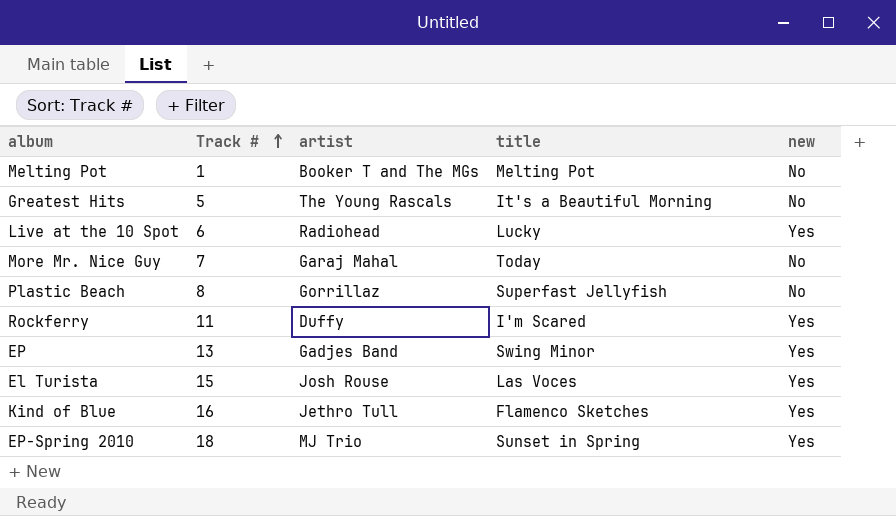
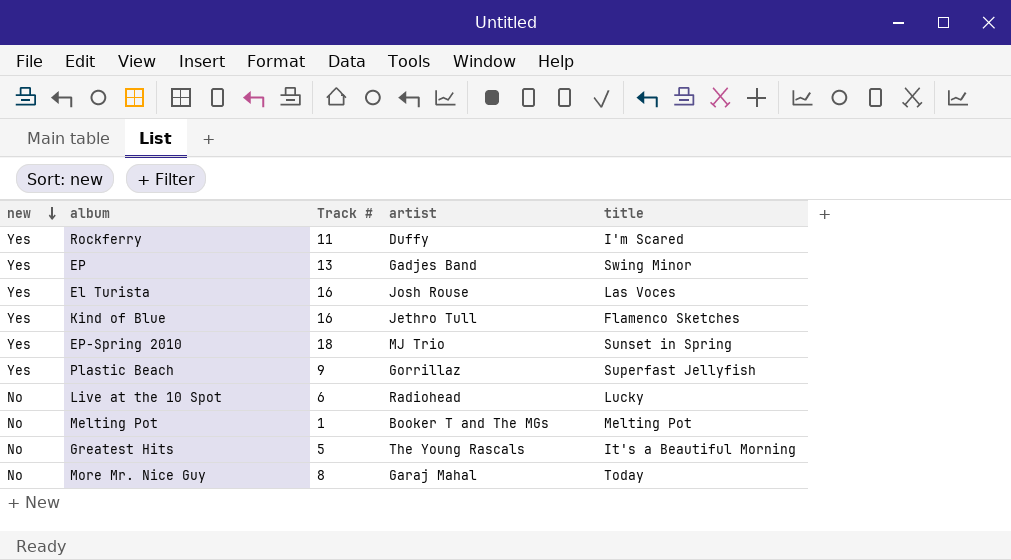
row order: Track # ascending -> new descending
column new | position: 5 -> 1
El Turista | Track #: 15 -> 16
Plastic Beach | new: No -> Yes
Plastic Beach | Track #: 8 -> 9
Live at the 10 Spot | new: Yes -> No
More Mr. Nice Guy | Track #: 7 -> 8

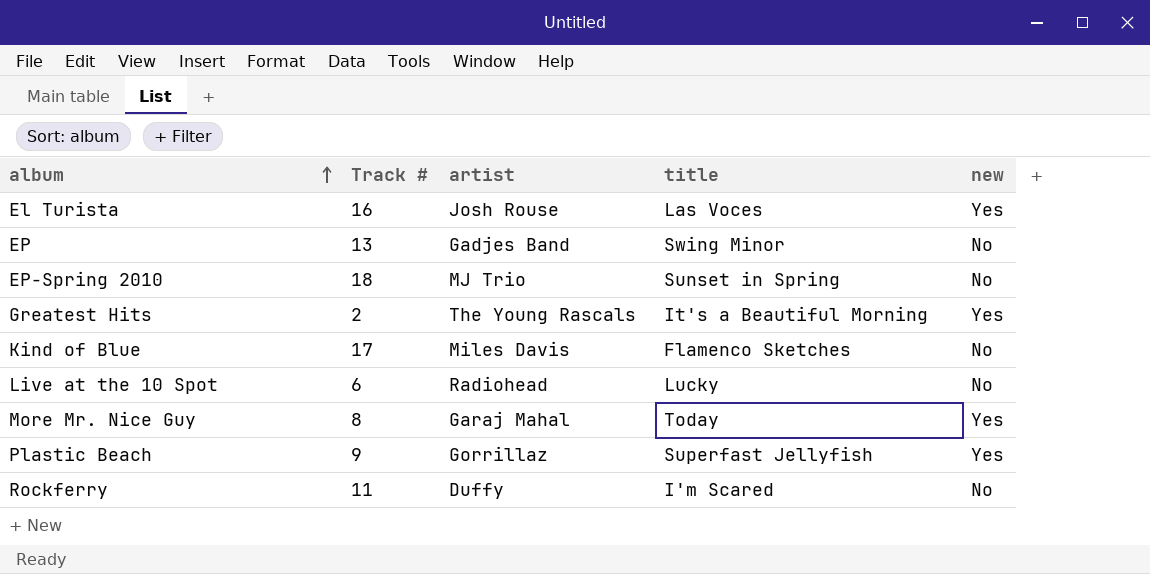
row order: new descending -> album ascending
column new | position: 1 -> 5
row Melting Pot: No | 1 | Booker T and The MGs | Melting Pot -> none
EP | new: Yes -> No
EP-Spring 2010 | new: Yes -> No
Greatest Hits | Track #: 5 -> 2
Greatest Hits | new: No -> Yes
Kind of Blue | Track #: 16 -> 17
Kind of Blue | artist: Jethro Tull -> Miles Davis
Kind of Blue | new: Yes -> No
More Mr. Nice Guy | new: No -> Yes
Rockferry | new: Yes -> No

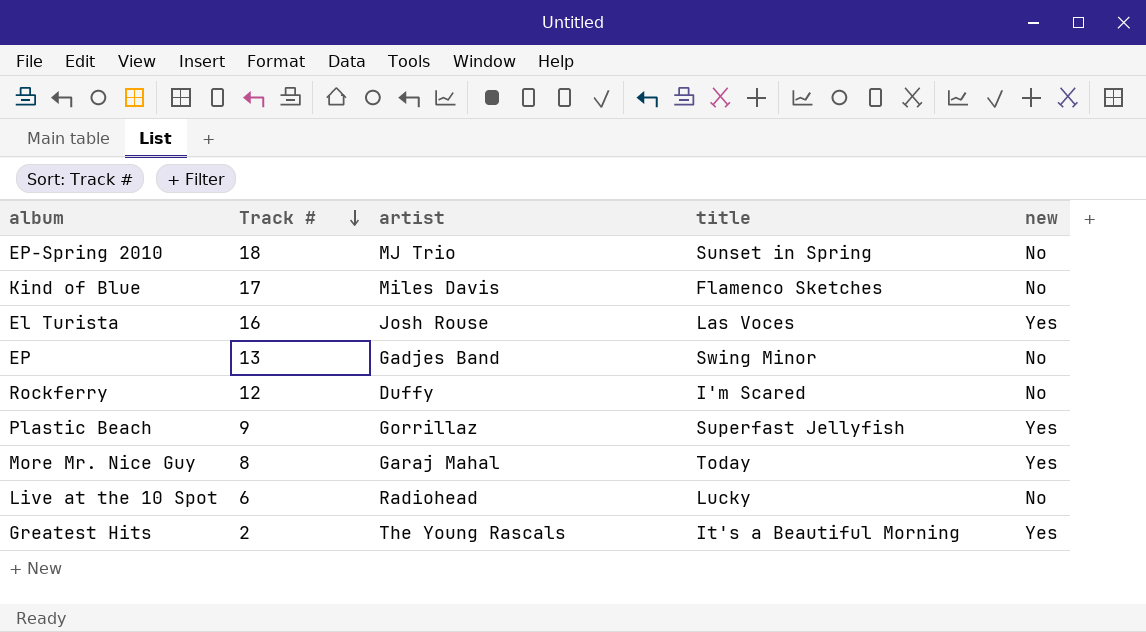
row order: album ascending -> Track # descending
Rockferry | Track #: 11 -> 12

